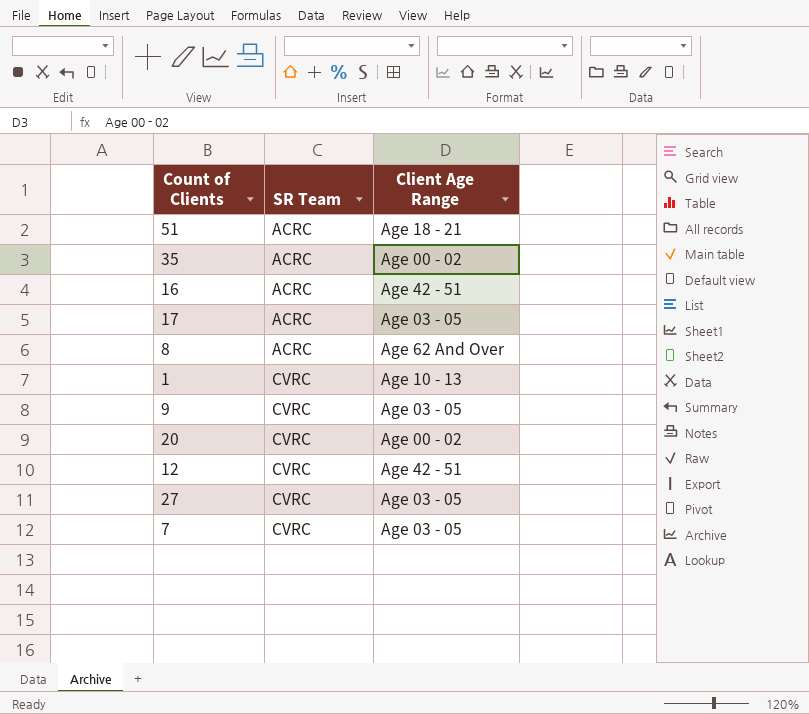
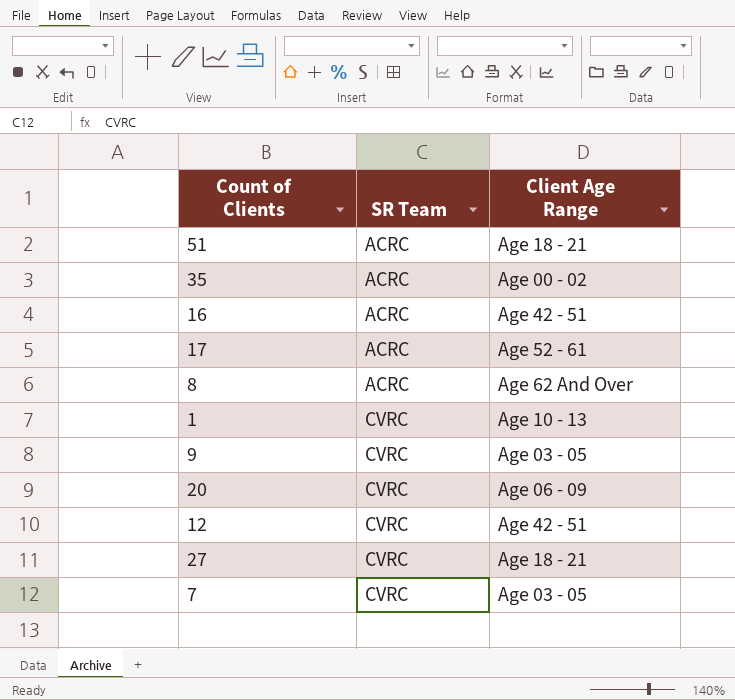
17 | Client Age Range: Age 03 - 05 -> Age 52 - 61
20 | Client Age Range: Age 00 - 02 -> Age 06 - 09
27 | Client Age Range: Age 03 - 05 -> Age 18 - 21

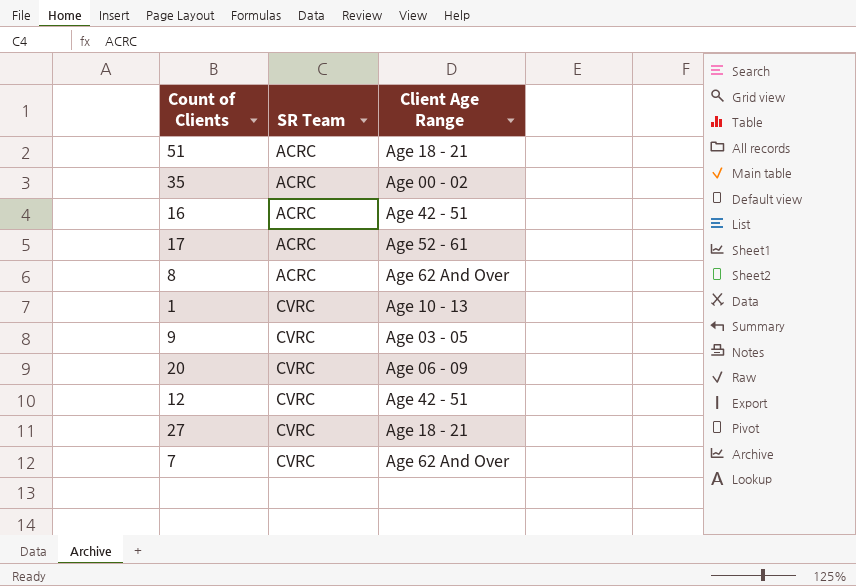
7 | Client Age Range: Age 03 - 05 -> Age 62 And Over

